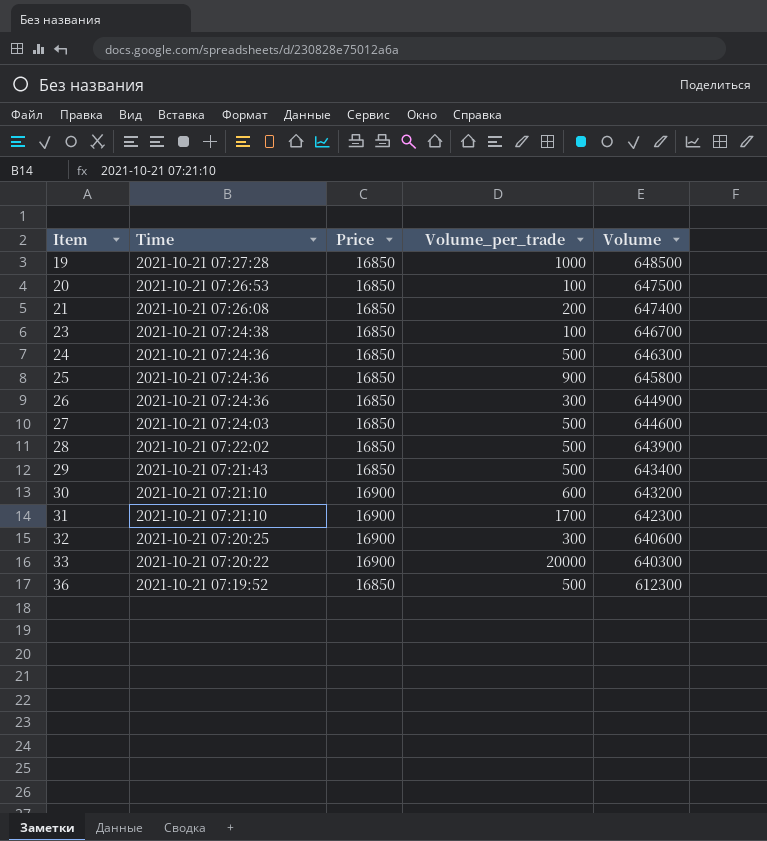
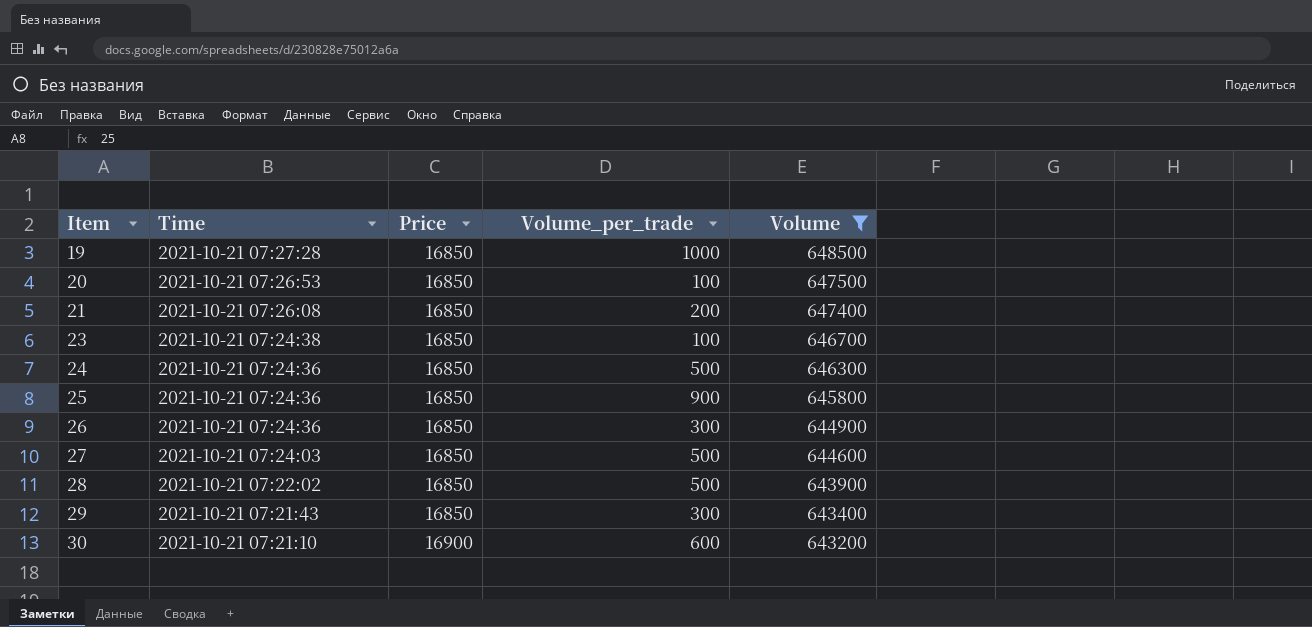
filter: none -> Volume >= 643200
29 | Volume_per_trade: 500 -> 300

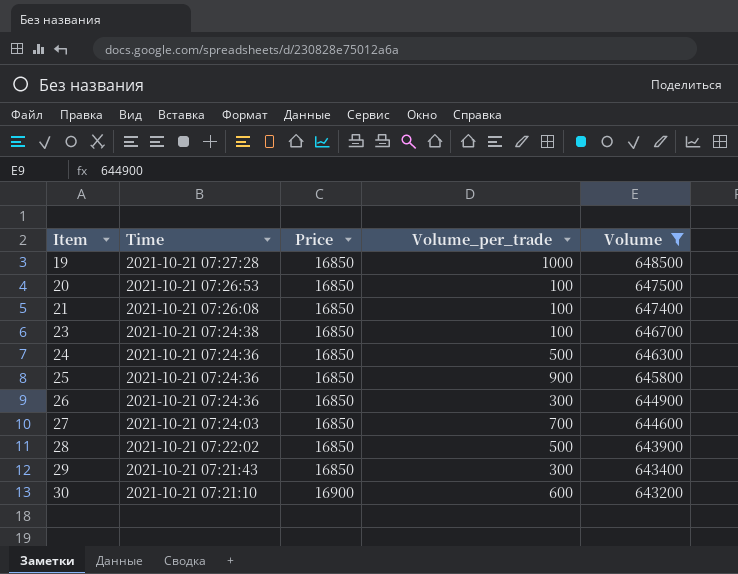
21 | Volume_per_trade: 200 -> 100
27 | Volume_per_trade: 500 -> 700

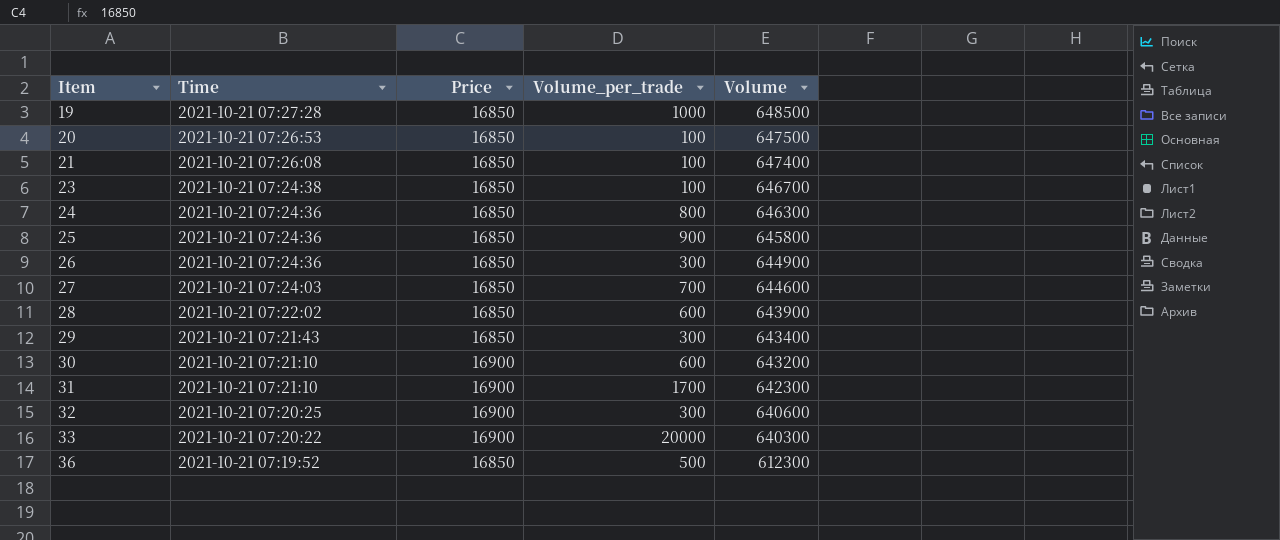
filter: Volume >= 643200 -> none
24 | Volume_per_trade: 500 -> 800
28 | Volume_per_trade: 500 -> 600

